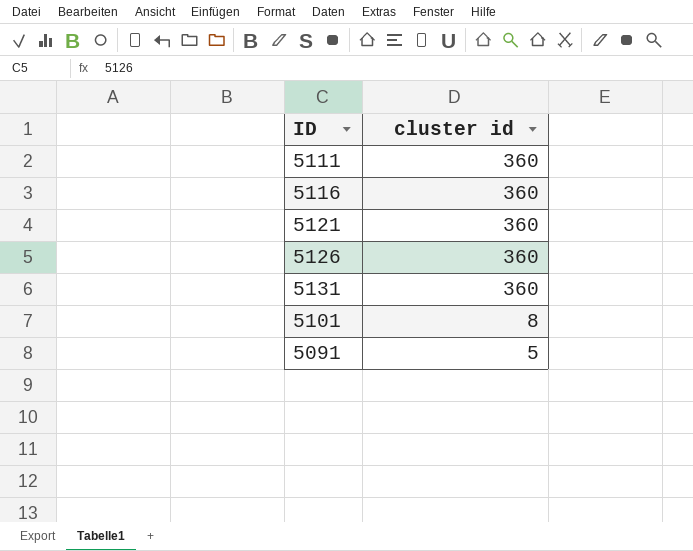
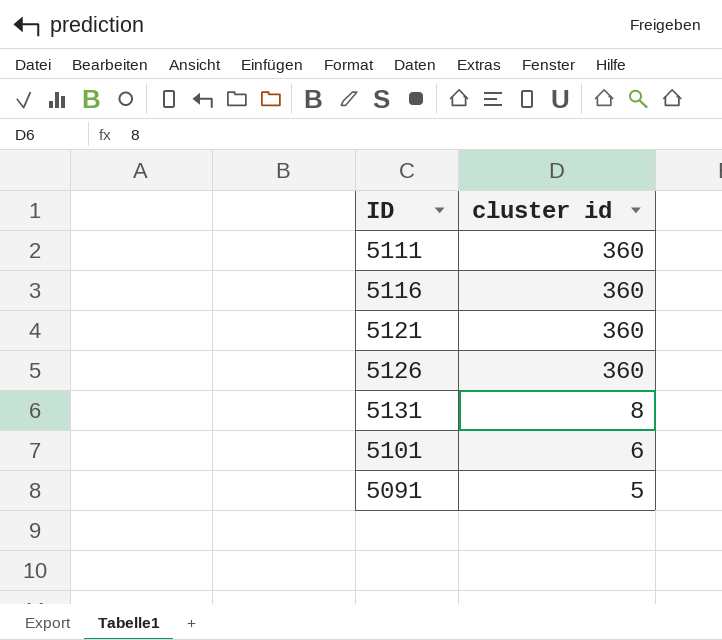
5131 | cluster id: 360 -> 8
5101 | cluster id: 8 -> 6

